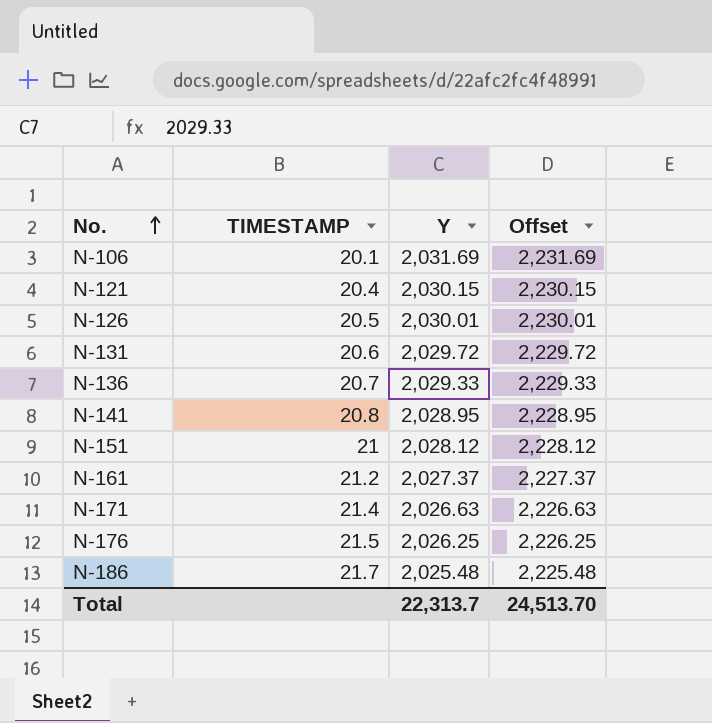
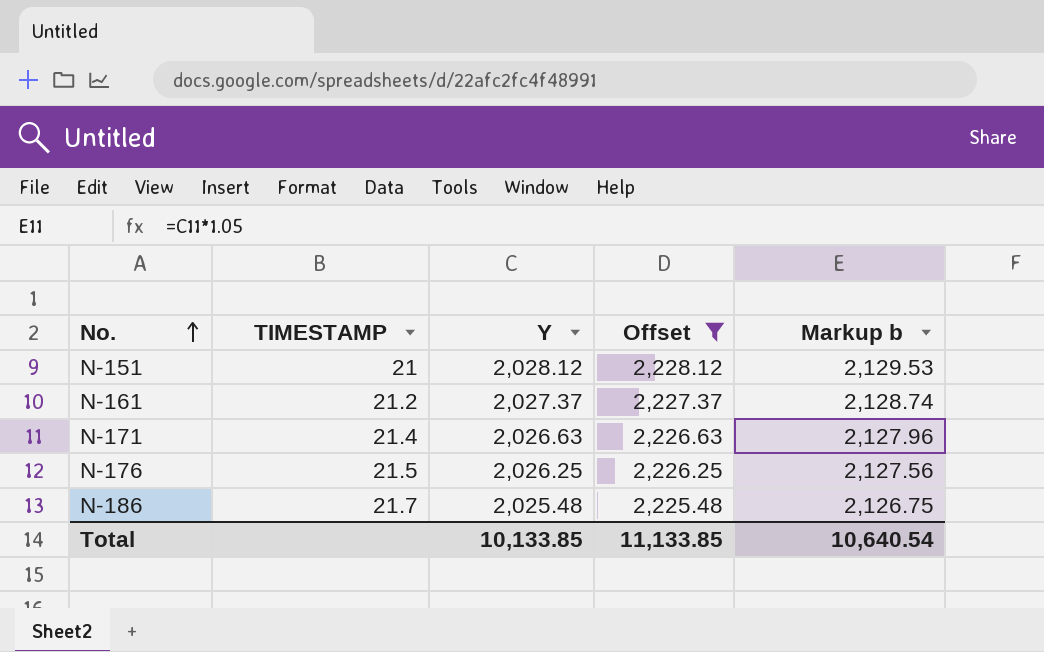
filter: none -> Offset <= 2,228.12
column Markup b | formula: none -> [Y] * 1.05
Total | Y: 22,313.7 -> 10,133.85
Total | Offset: 24,513.70 -> 11,133.85

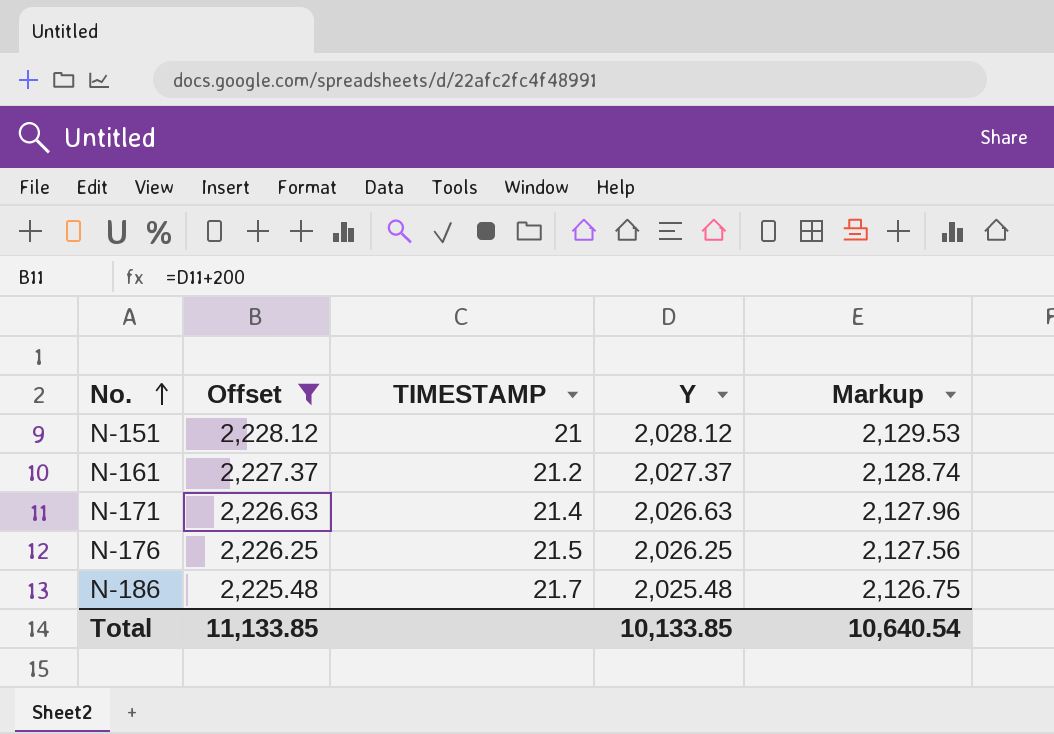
column Offset | position: 4 -> 2
column name: Markup b -> Markup

